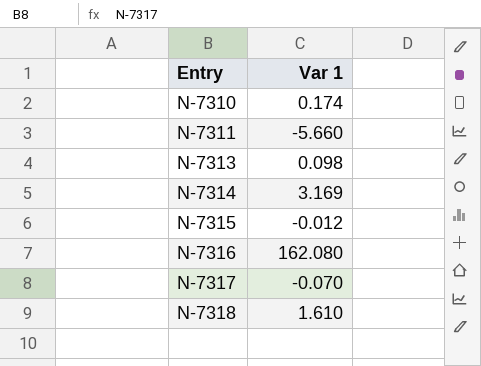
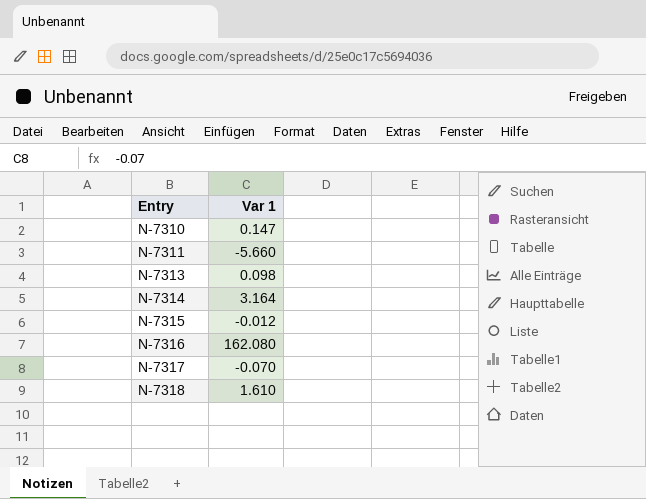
N-7310 | Var 1: 0.174 -> 0.147
N-7314 | Var 1: 3.169 -> 3.164

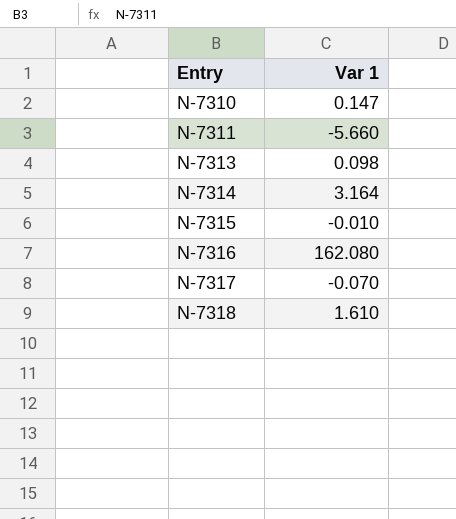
N-7315 | Var 1: -0.012 -> -0.010

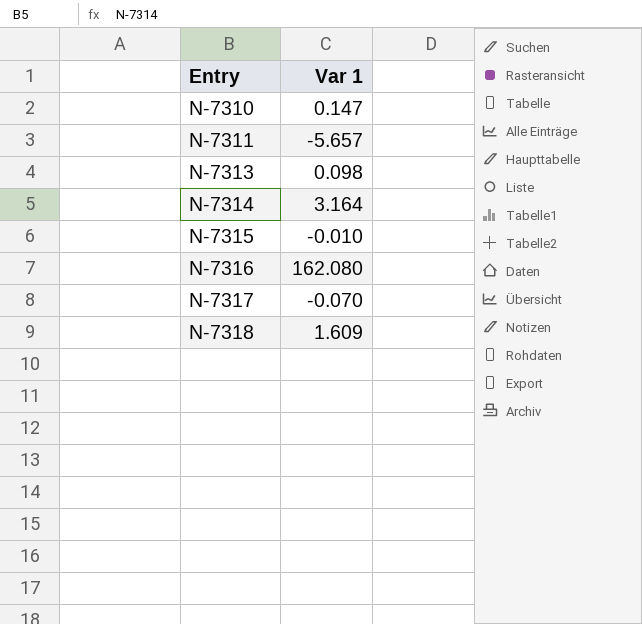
N-7311 | Var 1: -5.660 -> -5.657
N-7318 | Var 1: 1.610 -> 1.609

